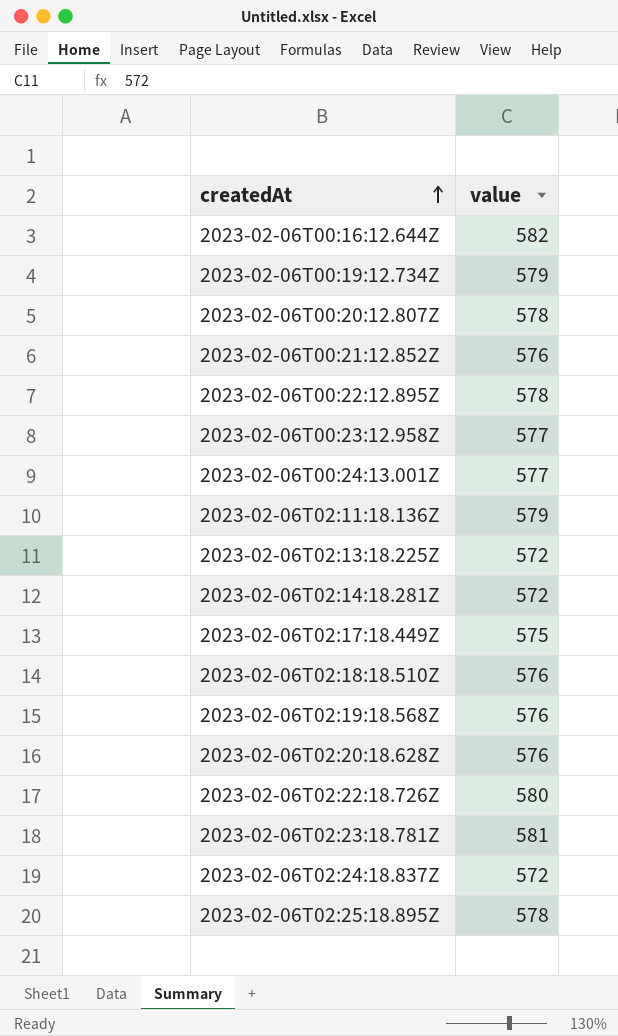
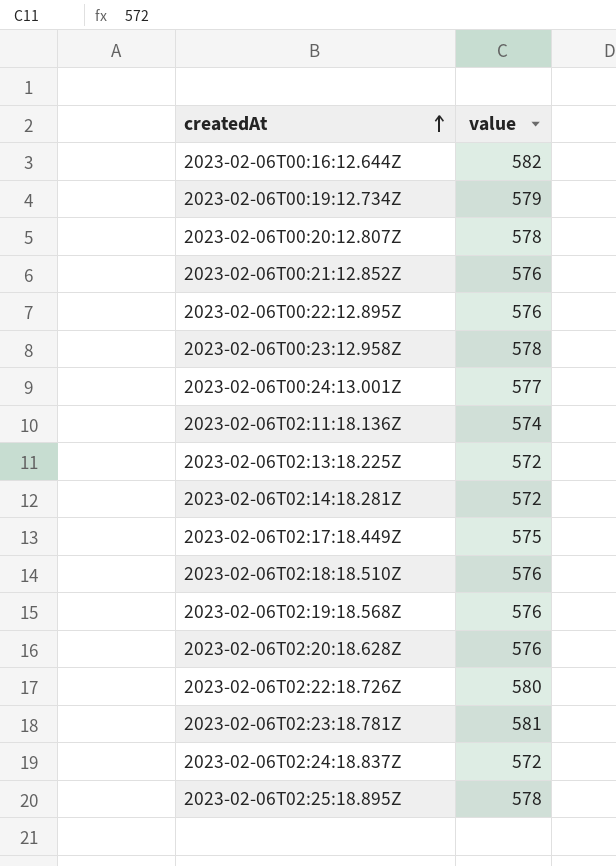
2023-02-06T00:22:12.895Z | value: 578 -> 576
2023-02-06T00:23:12.958Z | value: 577 -> 578
2023-02-06T02:11:18.136Z | value: 579 -> 574

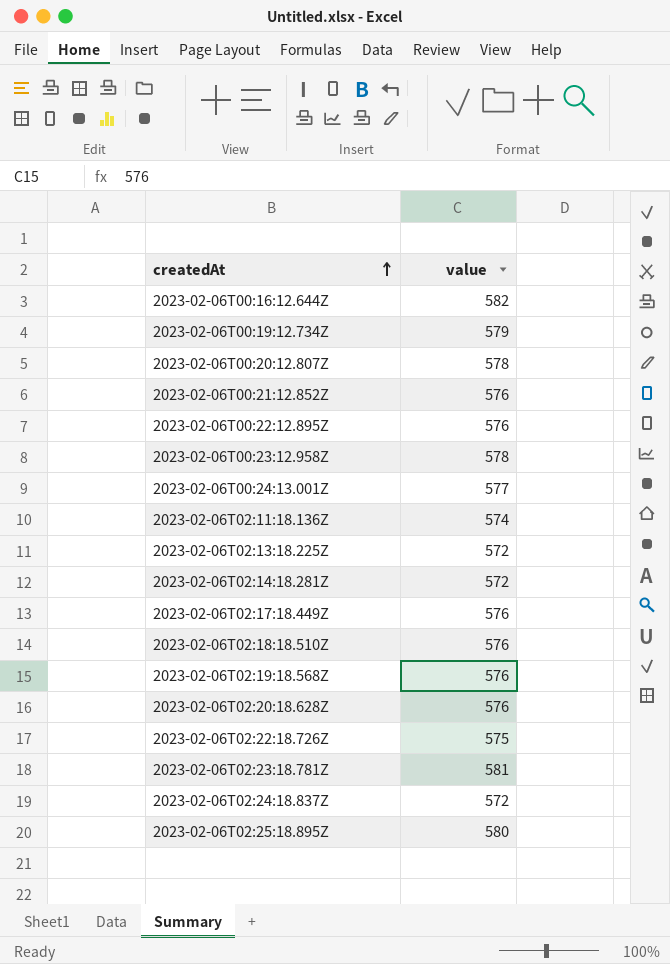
2023-02-06T02:17:18.449Z | value: 575 -> 576
2023-02-06T02:22:18.726Z | value: 580 -> 575
2023-02-06T02:25:18.895Z | value: 578 -> 580

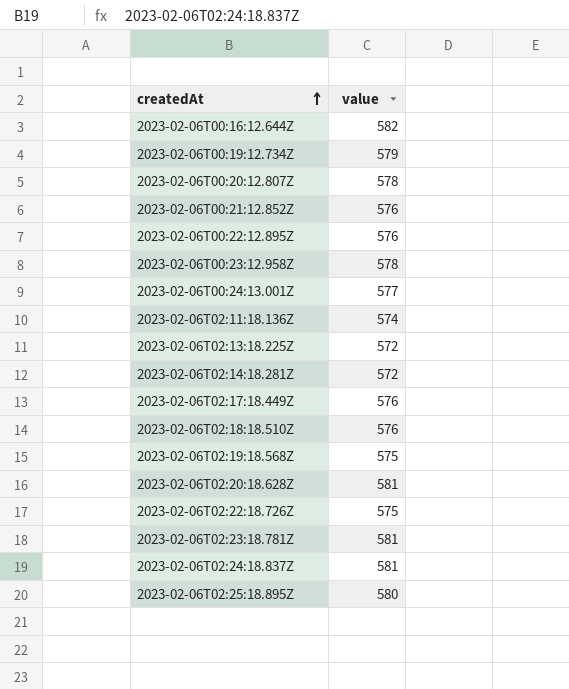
2023-02-06T02:19:18.568Z | value: 576 -> 575
2023-02-06T02:20:18.628Z | value: 576 -> 581
2023-02-06T02:24:18.837Z | value: 572 -> 581

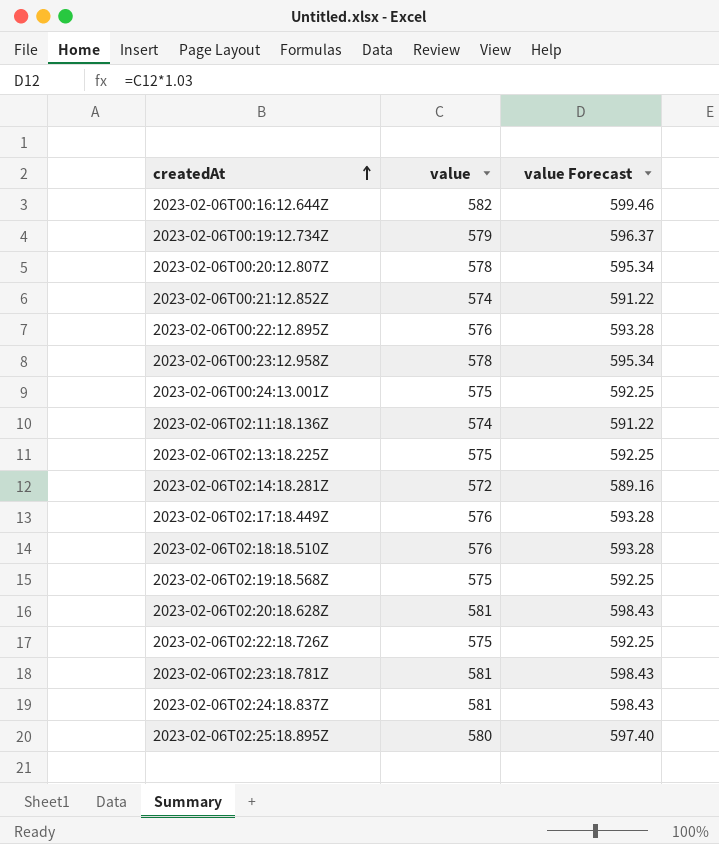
column value Forecast | formula: none -> [value] * 1.03
2023-02-06T00:21:12.852Z | value: 576 -> 574
2023-02-06T00:24:13.001Z | value: 577 -> 575
2023-02-06T02:13:18.225Z | value: 572 -> 575

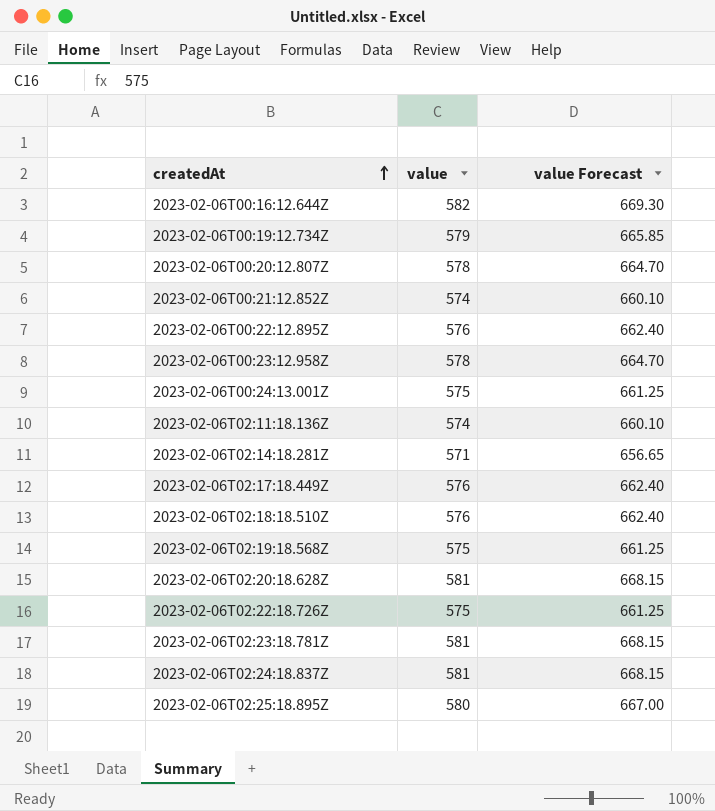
column value Forecast | formula: [value] * 1.03 -> [value] * 1.15
row 2023-02-06T02:13:18.225Z: 575 | 592.25 -> none
2023-02-06T02:14:18.281Z | value: 572 -> 571

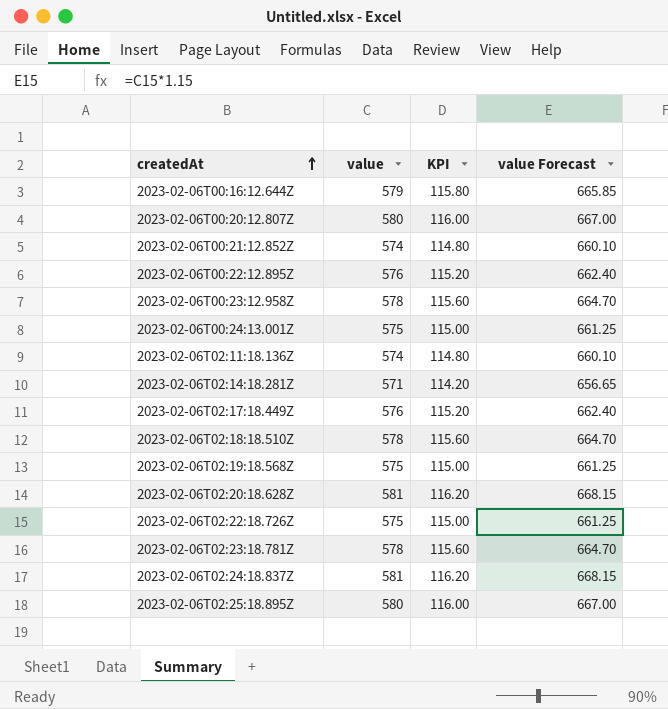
column KPI | formula: none -> [value] * 0.2
row 2023-02-06T00:19:12.734Z: 579 | 665.85 -> none
2023-02-06T00:16:12.644Z | value: 582 -> 579
2023-02-06T00:16:12.644Z | value Forecast: 669.30 -> 665.85
2023-02-06T00:20:12.807Z | value: 578 -> 580
2023-02-06T00:20:12.807Z | value Forecast: 664.70 -> 667.00
2023-02-06T02:18:18.510Z | value: 576 -> 578
2023-02-06T02:18:18.510Z | value Forecast: 662.40 -> 664.70
2023-02-06T02:23:18.781Z | value: 581 -> 578
2023-02-06T02:23:18.781Z | value Forecast: 668.15 -> 664.70

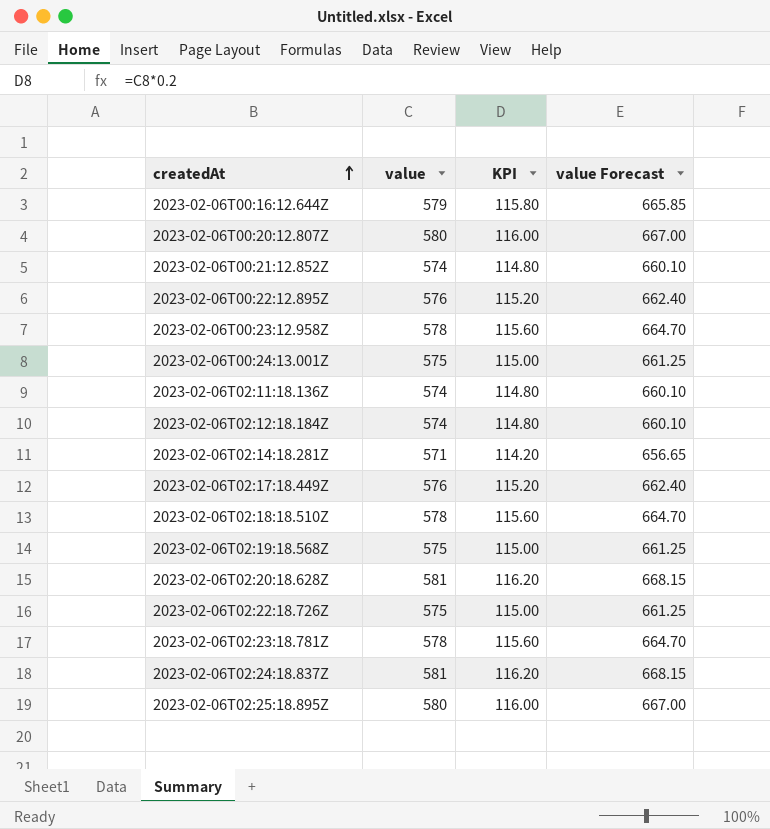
row 2023-02-06T02:12:18.184Z: none -> 574 | 114.80 | 660.10

